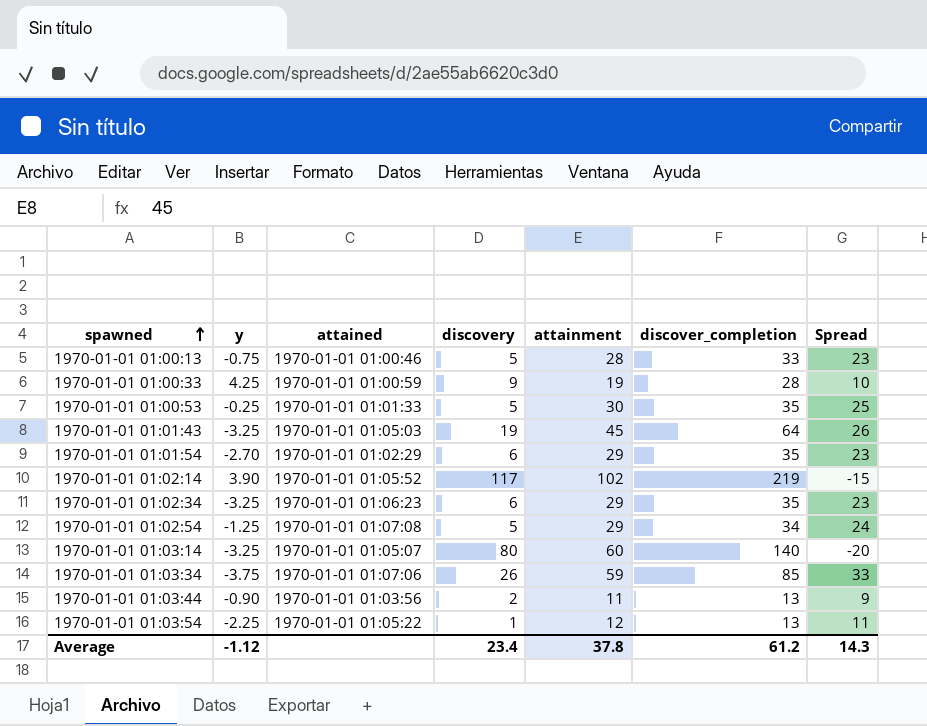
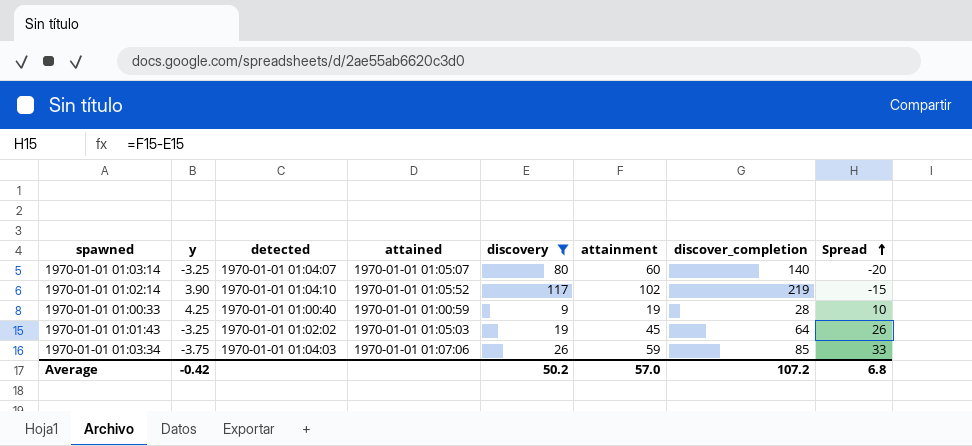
filter: none -> discovery >= 9
row order: spawned ascending -> Spread ascending
column detected | position: none -> 3
Average | y: -1.12 -> -0.42
Average | discovery: 23.4 -> 50.2
Average | attainment: 37.8 -> 57.0
Average | discover_completion: 61.2 -> 107.2
Average | Spread: 14.3 -> 6.8

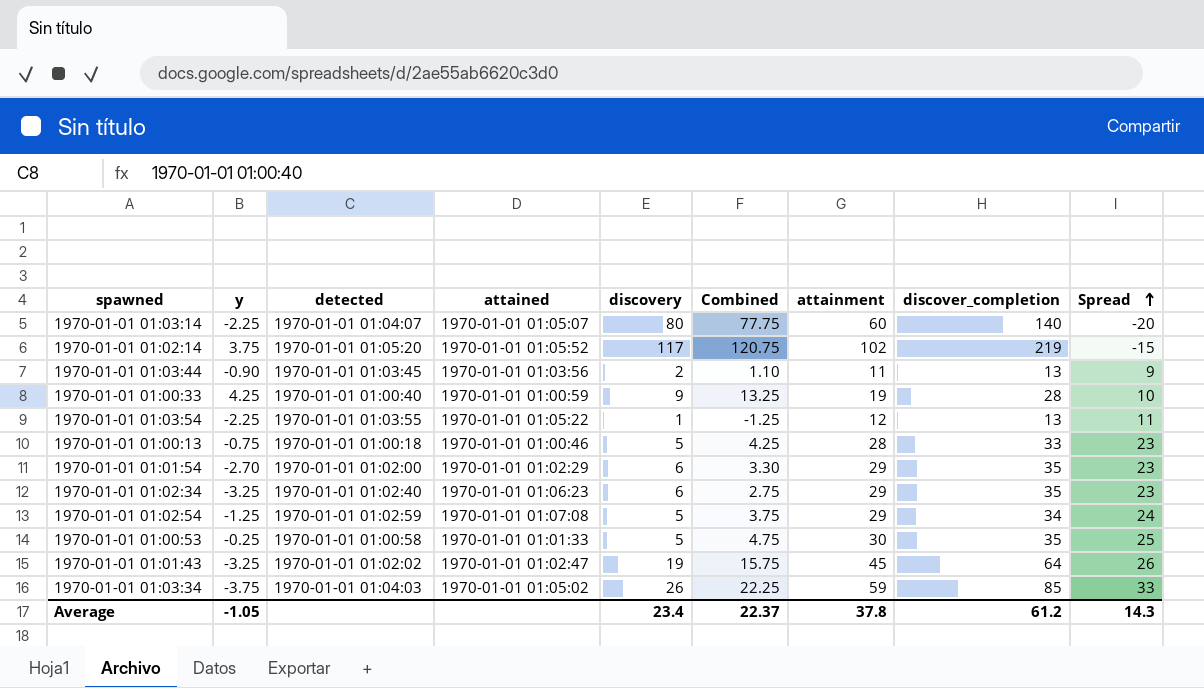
filter: discovery >= 9 -> none
column Combined | formula: none -> [y] + [discovery]
1970-01-01 01:03:14 | y: -3.25 -> -2.25
1970-01-01 01:02:14 | y: 3.90 -> 3.75
1970-01-01 01:02:14 | detected: 1970-01-01 01:04:10 -> 1970-01-01 01:05:20
1970-01-01 01:01:43 | attained: 1970-01-01 01:05:03 -> 1970-01-01 01:02:47
1970-01-01 01:03:34 | attained: 1970-01-01 01:07:06 -> 1970-01-01 01:05:02
Average | y: -0.42 -> -1.05
Average | discovery: 50.2 -> 23.4
Average | attainment: 57.0 -> 37.8
Average | discover_completion: 107.2 -> 61.2
Average | Spread: 6.8 -> 14.3

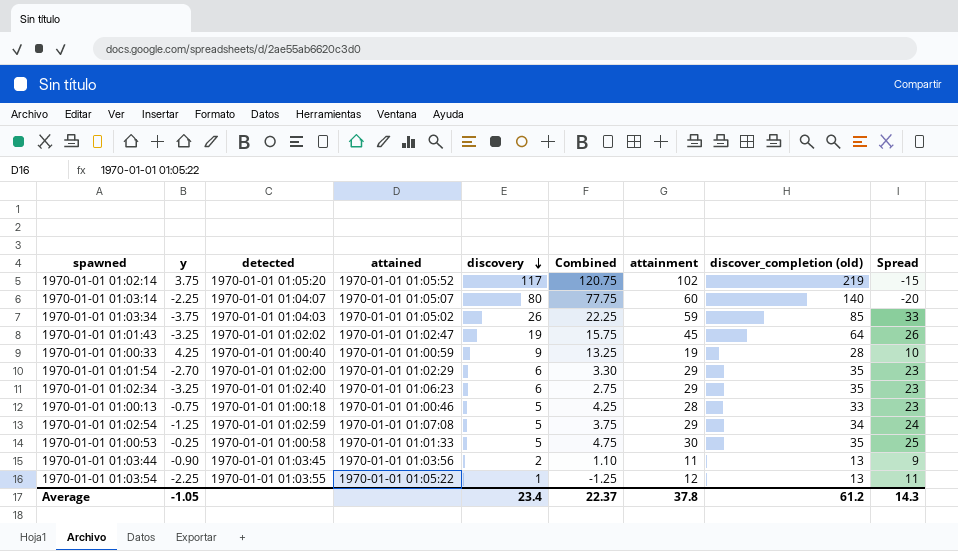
row order: Spread ascending -> discovery descending
column name: discover_completion -> discover_completion (old)

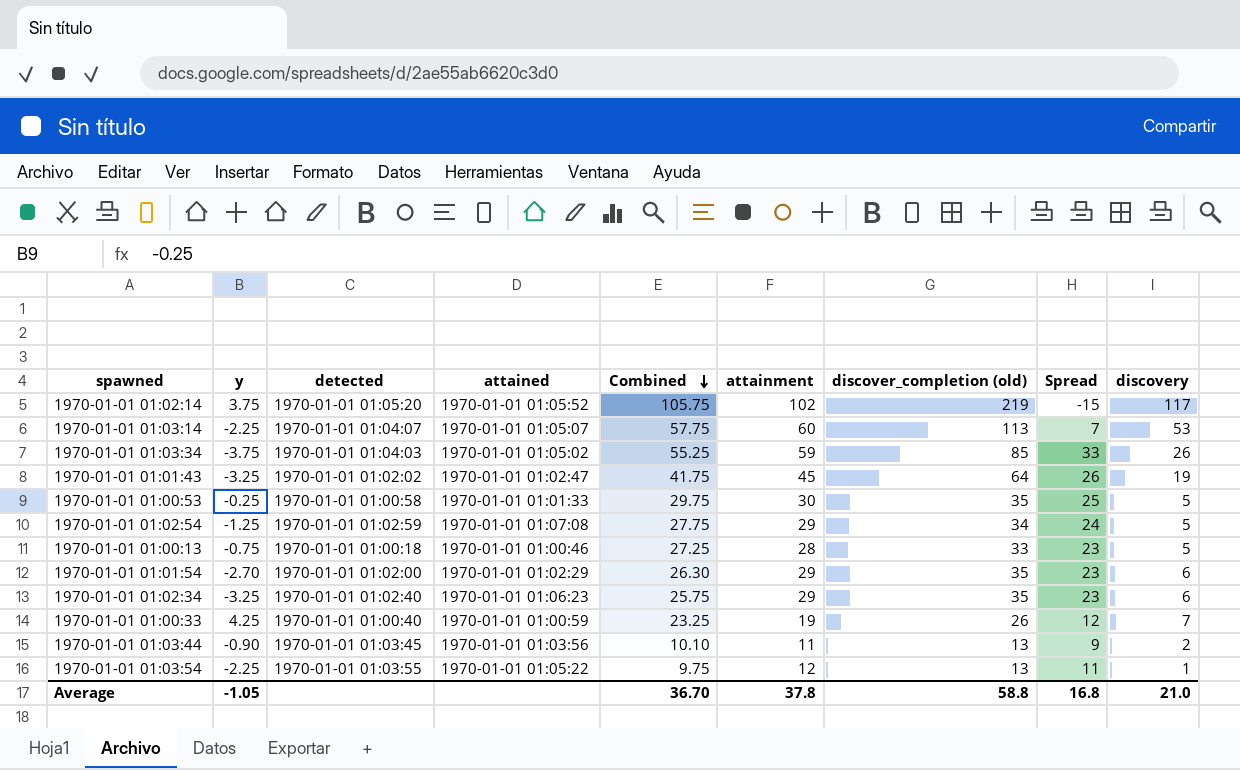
row order: discovery descending -> Combined descending
column Combined | formula: [y] + [discovery] -> [y] + [attainment]
column discovery | position: 5 -> 9
1970-01-01 01:03:14 | discover_completion (old): 140 -> 113
1970-01-01 01:03:14 | Spread: -20 -> 7
1970-01-01 01:03:14 | discovery: 80 -> 53
1970-01-01 01:00:33 | discover_completion (old): 28 -> 26
1970-01-01 01:00:33 | Spread: 10 -> 12
1970-01-01 01:00:33 | discovery: 9 -> 7
Average | Combined: 22.37 -> 36.70
Average | discover_completion (old): 61.2 -> 58.8
Average | Spread: 14.3 -> 16.8
Average | discovery: 23.4 -> 21.0

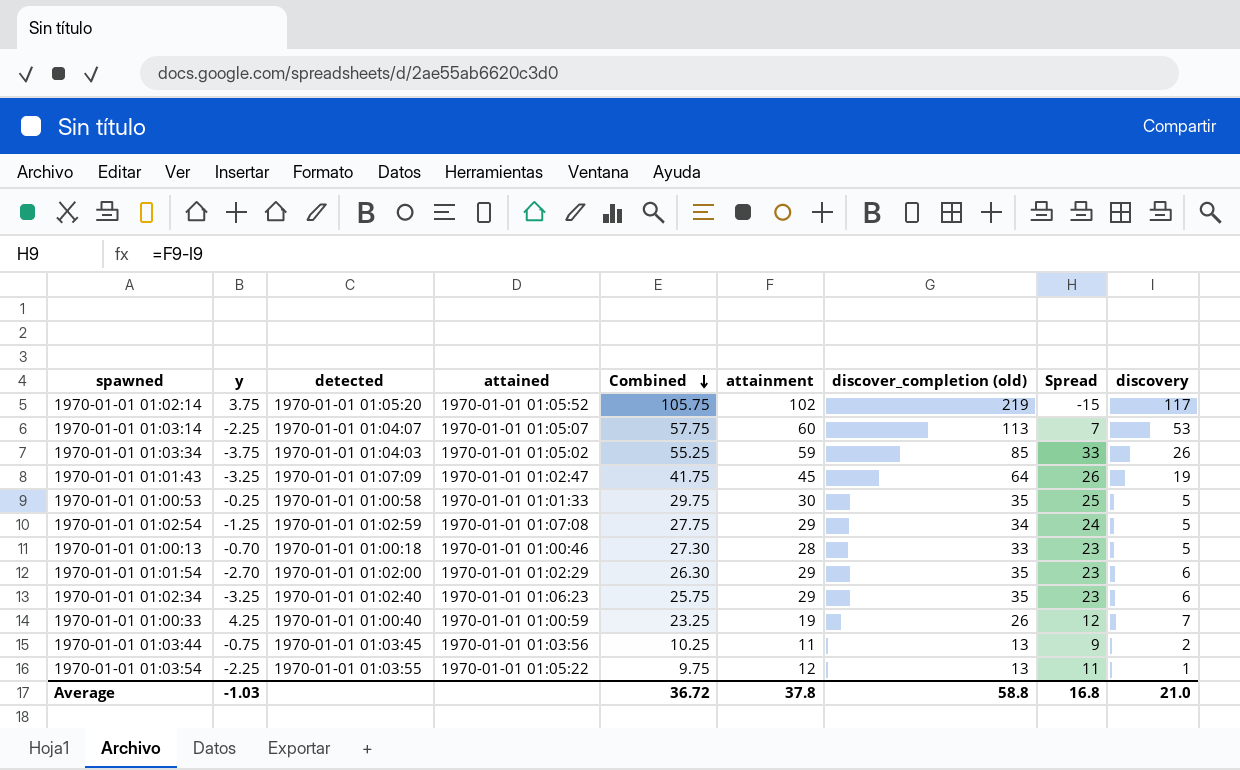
1970-01-01 01:01:43 | detected: 1970-01-01 01:02:02 -> 1970-01-01 01:07:09
1970-01-01 01:00:13 | y: -0.75 -> -0.70
1970-01-01 01:00:13 | Combined: 27.25 -> 27.30
1970-01-01 01:03:44 | y: -0.90 -> -0.75
1970-01-01 01:03:44 | Combined: 10.10 -> 10.25
Average | y: -1.05 -> -1.03
Average | Combined: 36.70 -> 36.72

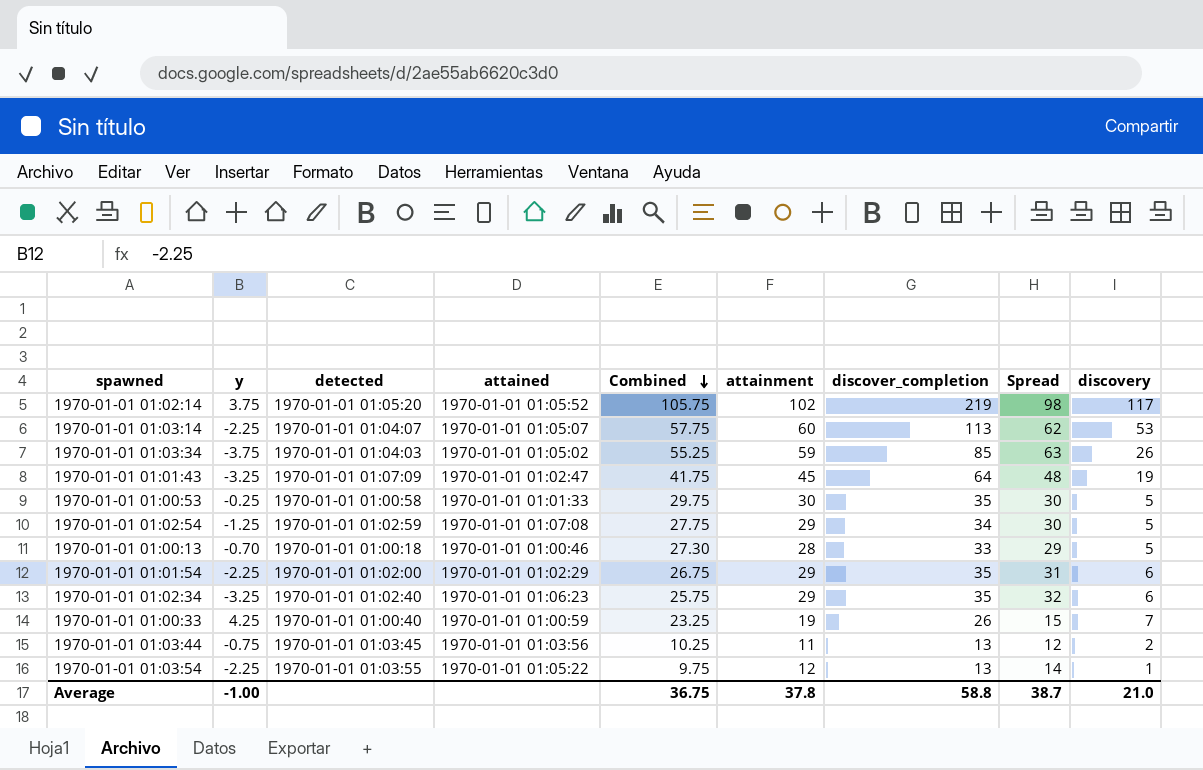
column name: discover_completion (old) -> discover_completion
column Spread | formula: [attainment] - [discovery] -> [attainment] - [y]
1970-01-01 01:01:54 | y: -2.70 -> -2.25
1970-01-01 01:01:54 | Combined: 26.30 -> 26.75
Average | y: -1.03 -> -1.00
Average | Combined: 36.72 -> 36.75
Average | Spread: 16.8 -> 38.7

